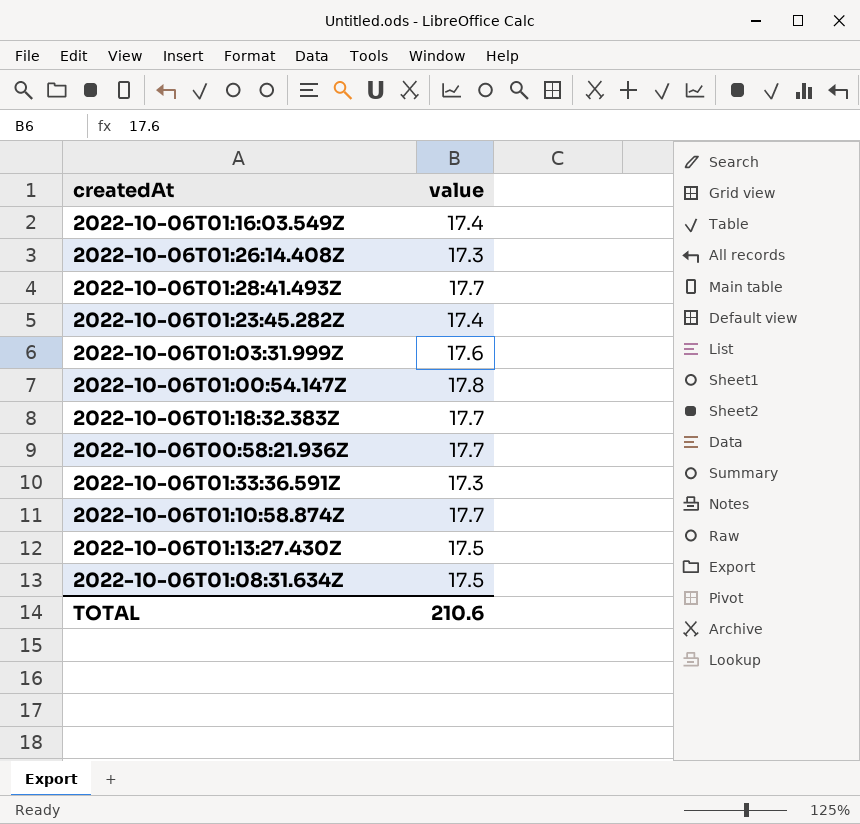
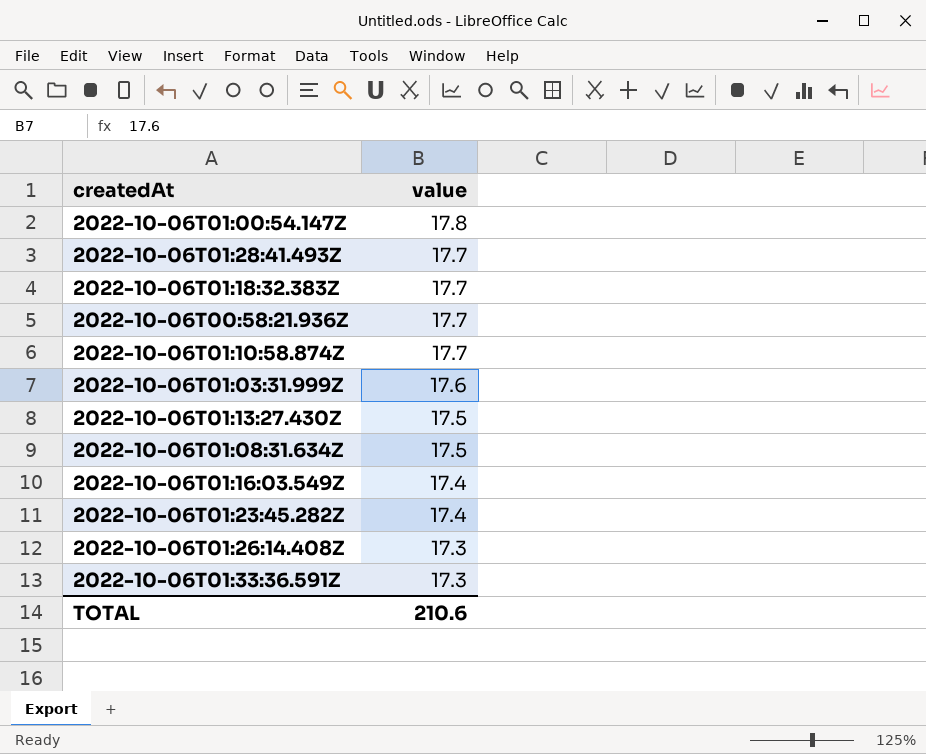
row order: none -> value descending

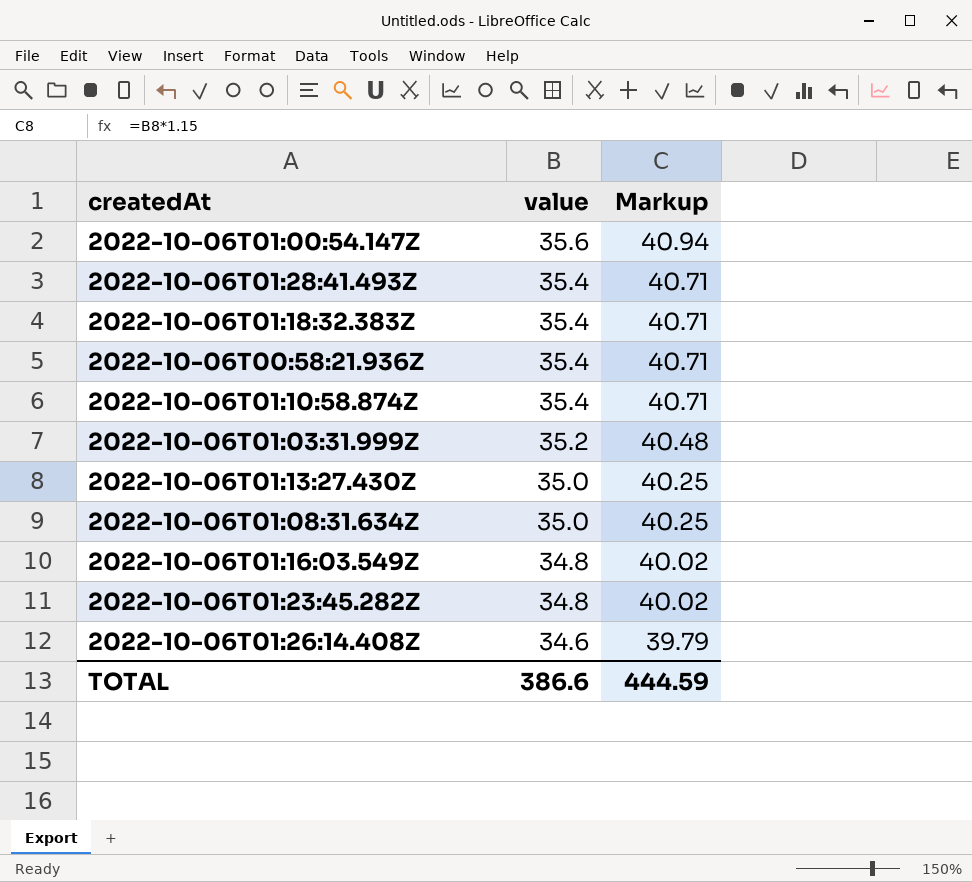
column Markup | formula: none -> [value] * 1.15
row 2022-10-06T01:33:36.591Z: 17.3 -> none
2022-10-06T01:00:54.147Z | value: 17.8 -> 35.6
2022-10-06T01:28:41.493Z | value: 17.7 -> 35.4
2022-10-06T01:18:32.383Z | value: 17.7 -> 35.4
2022-10-06T00:58:21.936Z | value: 17.7 -> 35.4
2022-10-06T01:10:58.874Z | value: 17.7 -> 35.4
2022-10-06T01:03:31.999Z | value: 17.6 -> 35.2
2022-10-06T01:13:27.430Z | value: 17.5 -> 35.0
2022-10-06T01:08:31.634Z | value: 17.5 -> 35.0
2022-10-06T01:16:03.549Z | value: 17.4 -> 34.8
2022-10-06T01:23:45.282Z | value: 17.4 -> 34.8
2022-10-06T01:26:14.408Z | value: 17.3 -> 34.6
TOTAL | value: 210.6 -> 386.6

